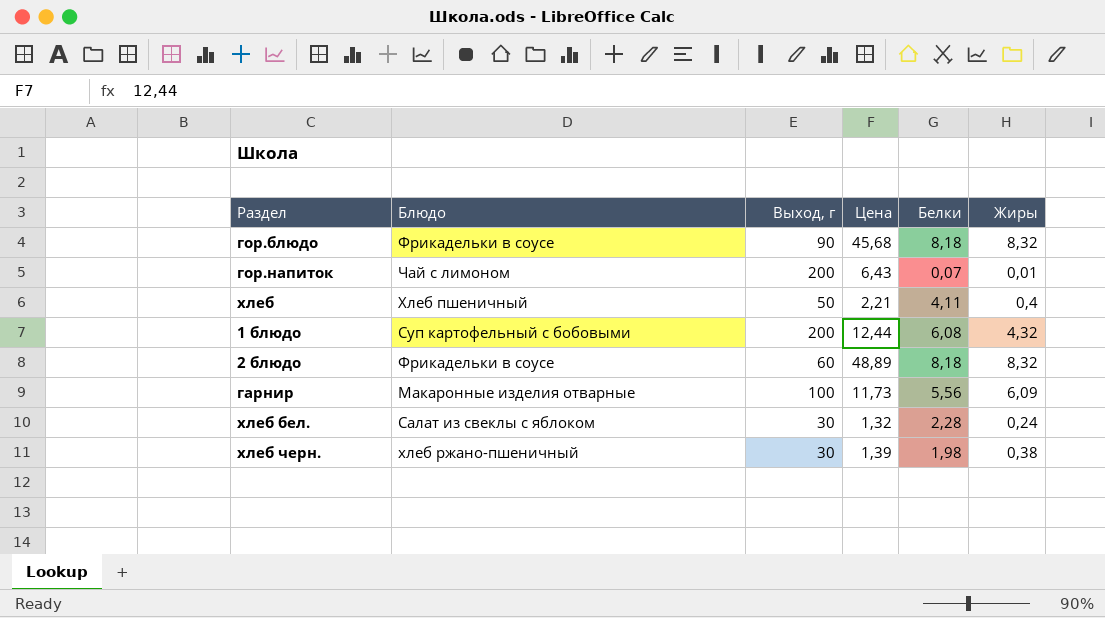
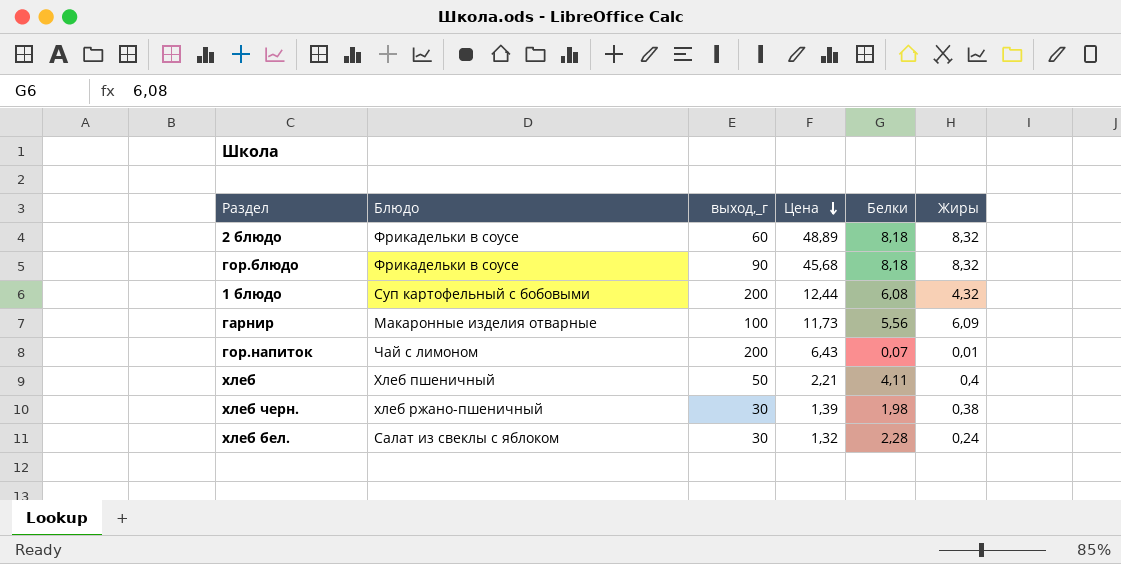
row order: none -> Цена descending
column name: Выход, г -> выход,_г

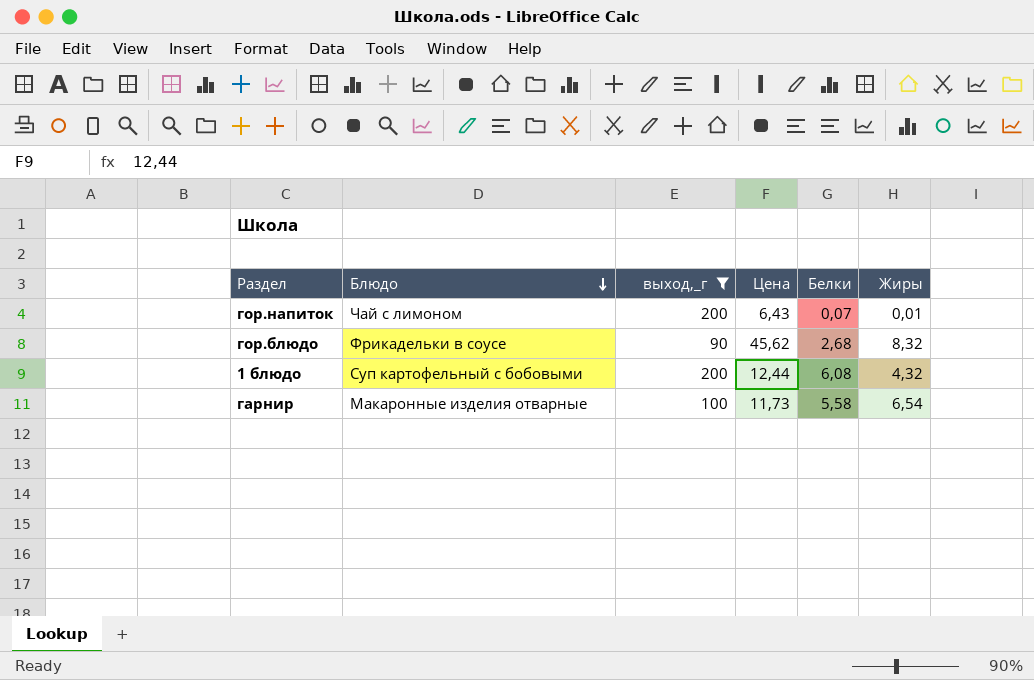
filter: none -> выход,_г >= 90
row order: Цена descending -> Блюдо descending
гор.блюдо | Цена: 45,68 -> 45,62
гор.блюдо | Белки: 8,18 -> 2,68
гарнир | Белки: 5,56 -> 5,58
гарнир | Жиры: 6,09 -> 6,54

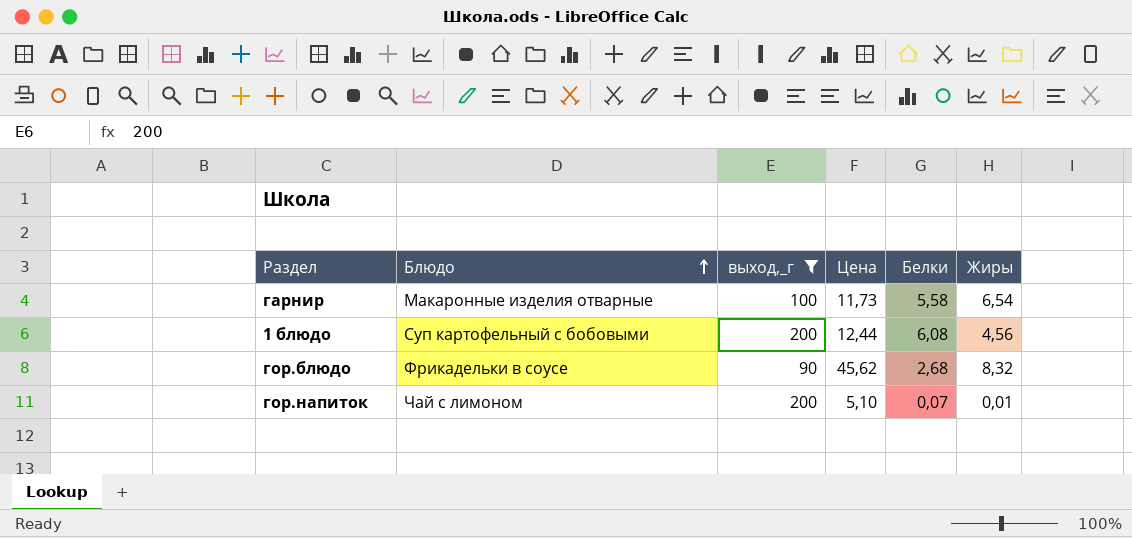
row order: Блюдо descending -> Блюдо ascending
1 блюдо | Жиры: 4,32 -> 4,56
гор.напиток | Цена: 6,43 -> 5,10

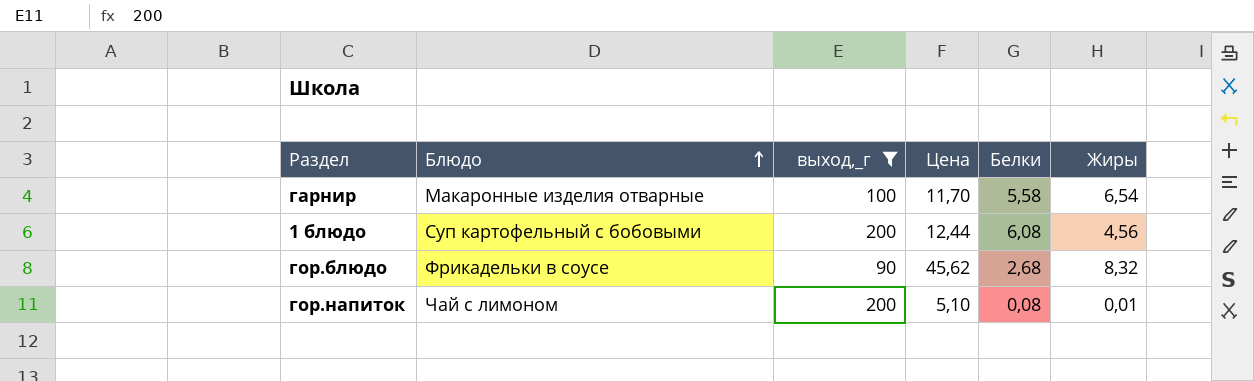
гарнир | Цена: 11,73 -> 11,70
гор.напиток | Белки: 0,07 -> 0,08

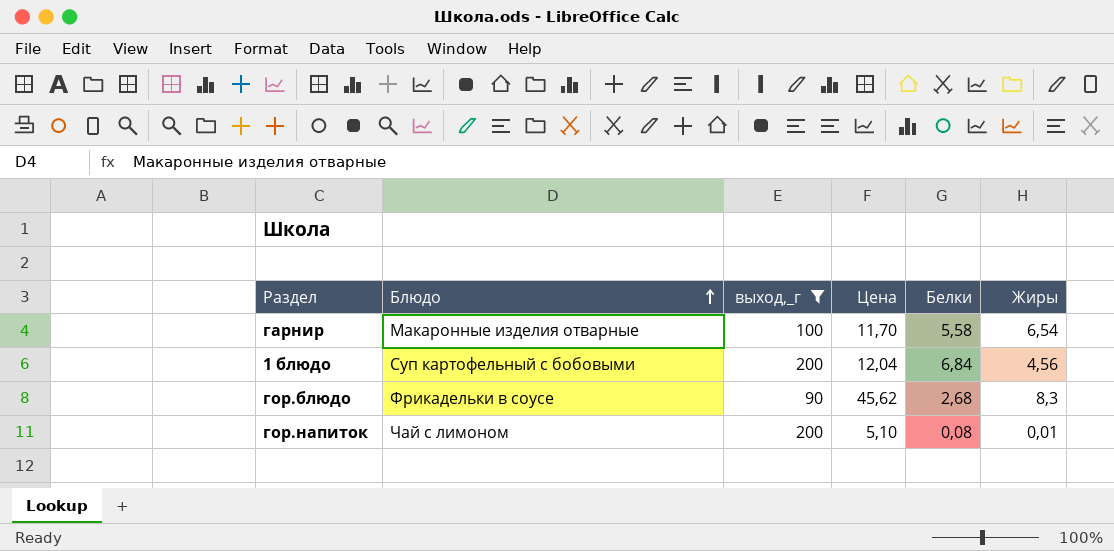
1 блюдо | Цена: 12,44 -> 12,04
1 блюдо | Белки: 6,08 -> 6,84
гор.блюдо | Жиры: 8,32 -> 8,3

